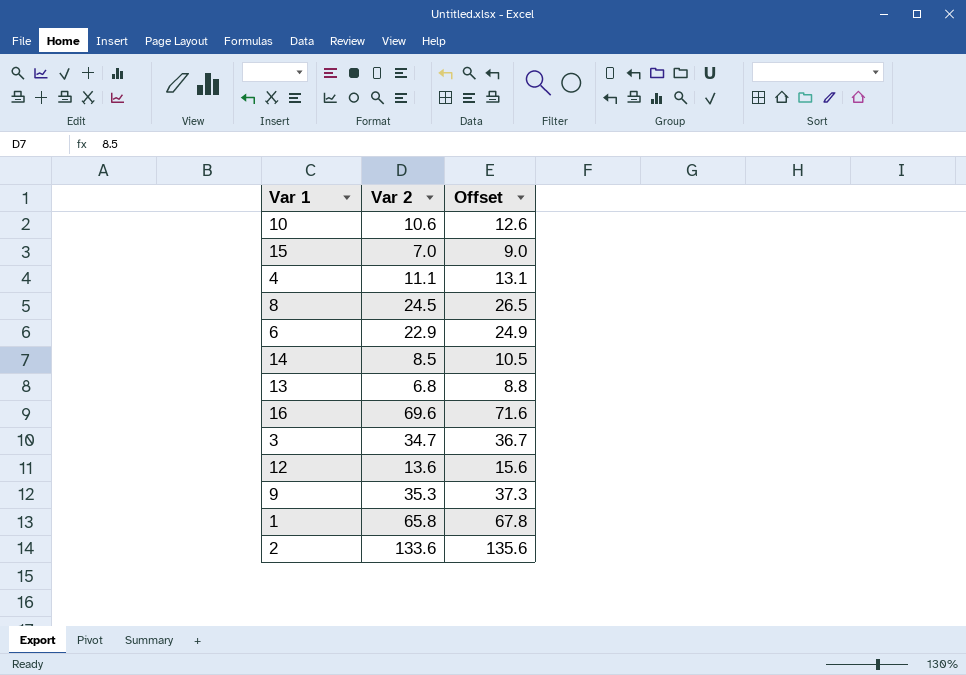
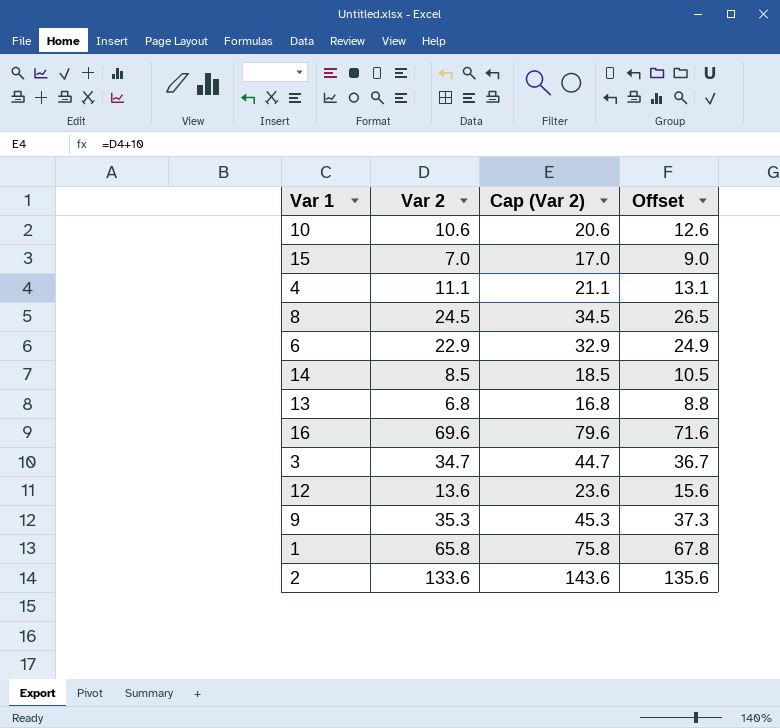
column Cap (Var 2) | formula: none -> [Var 2] + 10

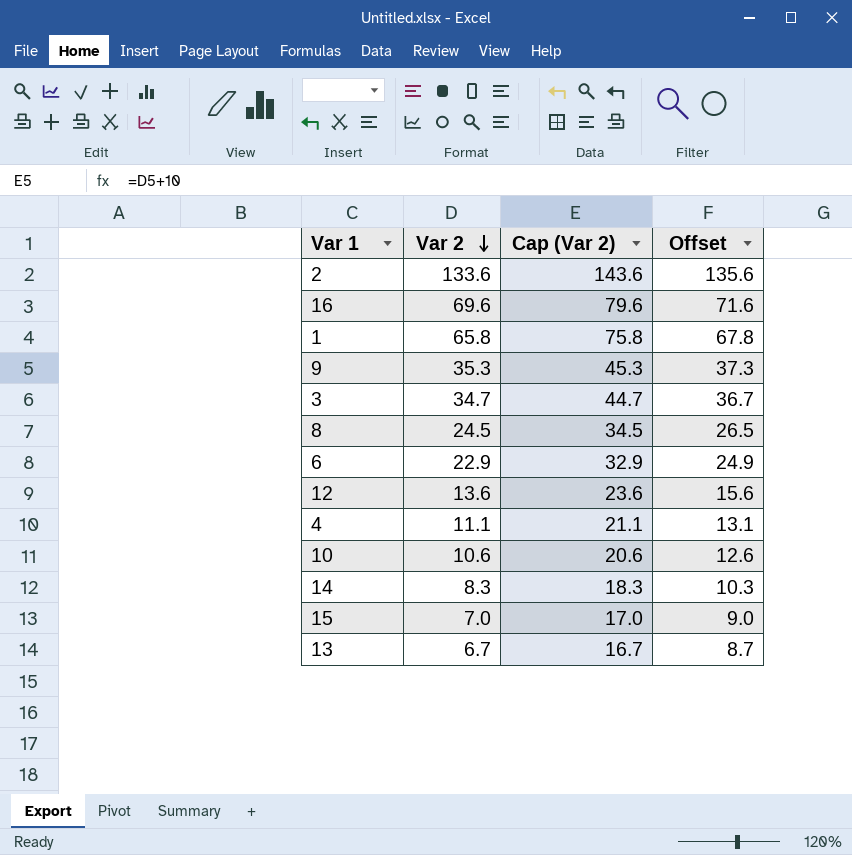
row order: none -> Var 2 descending
14 | Var 2: 8.5 -> 8.3
14 | Cap (Var 2): 18.5 -> 18.3
14 | Offset: 10.5 -> 10.3
13 | Var 2: 6.8 -> 6.7
13 | Cap (Var 2): 16.8 -> 16.7
13 | Offset: 8.8 -> 8.7

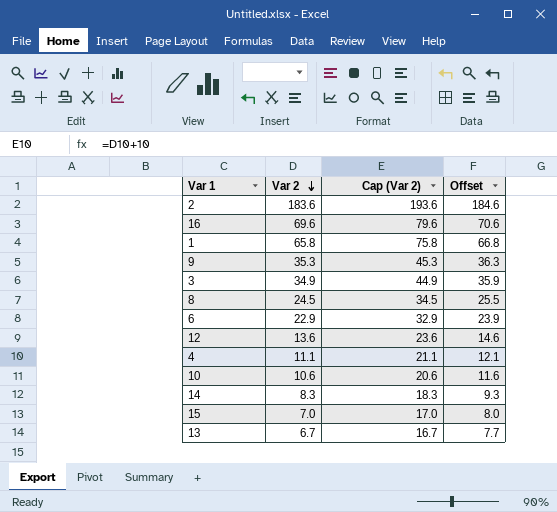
column Offset | formula: [Var 2] + 2 -> [Var 2] + 1
2 | Var 2: 133.6 -> 183.6
2 | Cap (Var 2): 143.6 -> 193.6
3 | Var 2: 34.7 -> 34.9
3 | Cap (Var 2): 44.7 -> 44.9

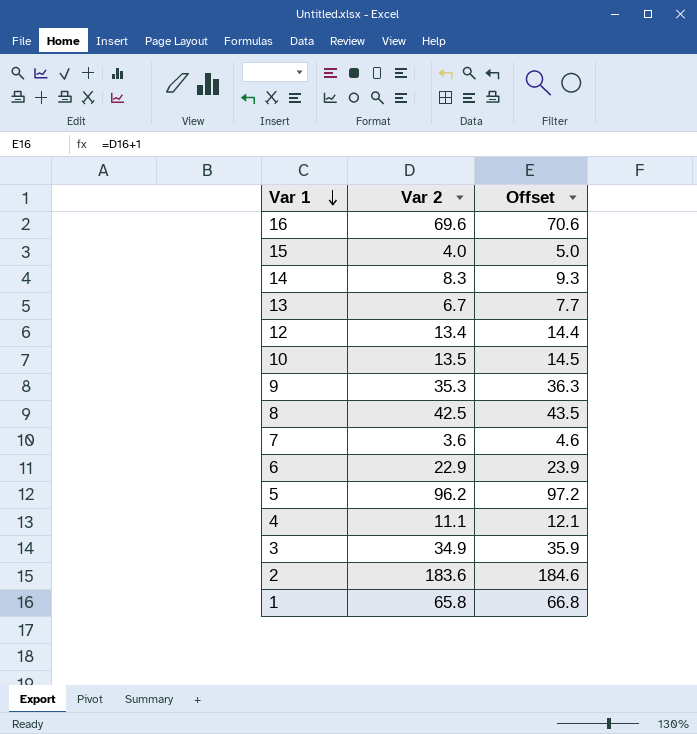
row order: Var 2 descending -> Var 1 descending
column Cap (Var 2) | formula: [Var 2] + 10 -> none
15 | Var 2: 7.0 -> 4.0
15 | Offset: 8.0 -> 5.0
12 | Var 2: 13.6 -> 13.4
12 | Offset: 14.6 -> 14.4
10 | Var 2: 10.6 -> 13.5
10 | Offset: 11.6 -> 14.5
8 | Var 2: 24.5 -> 42.5
8 | Offset: 25.5 -> 43.5
row 7: none -> 3.6 | 4.6
row 5: none -> 96.2 | 97.2

